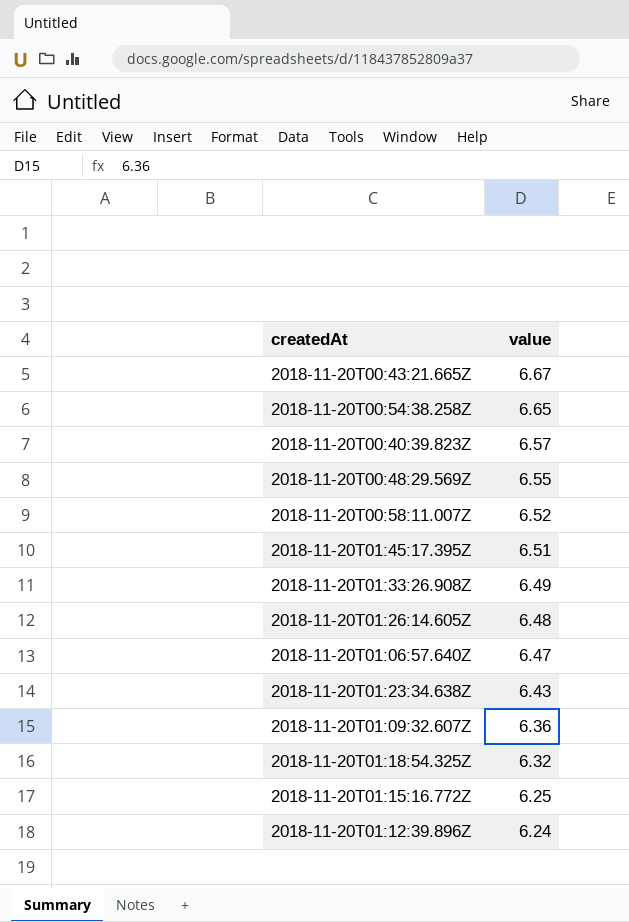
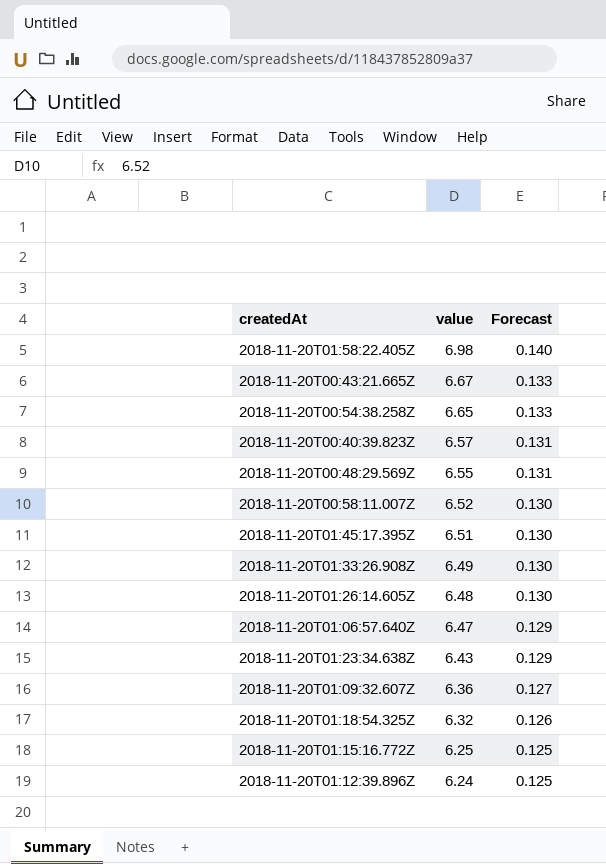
column Forecast | formula: none -> [value] * 0.02
row 2018-11-20T01:58:22.405Z: none -> 6.98 | 0.140

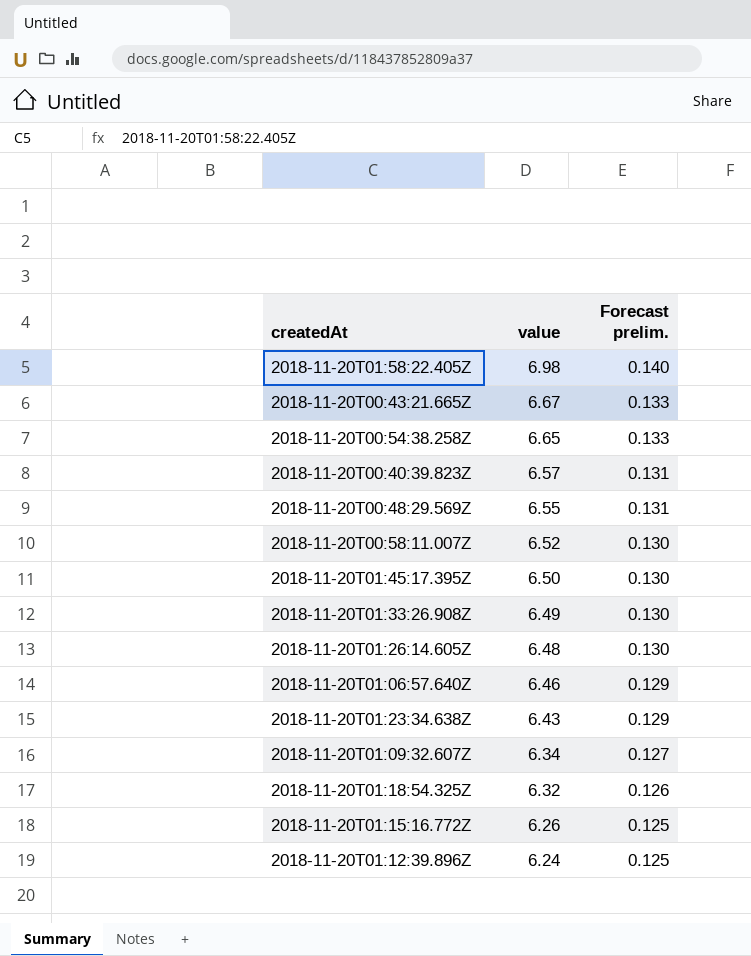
column name: Forecast -> Forecast prelim.
2018-11-20T01:45:17.395Z | value: 6.51 -> 6.50
2018-11-20T01:06:57.640Z | value: 6.47 -> 6.46
2018-11-20T01:09:32.607Z | value: 6.36 -> 6.34
2018-11-20T01:15:16.772Z | value: 6.25 -> 6.26

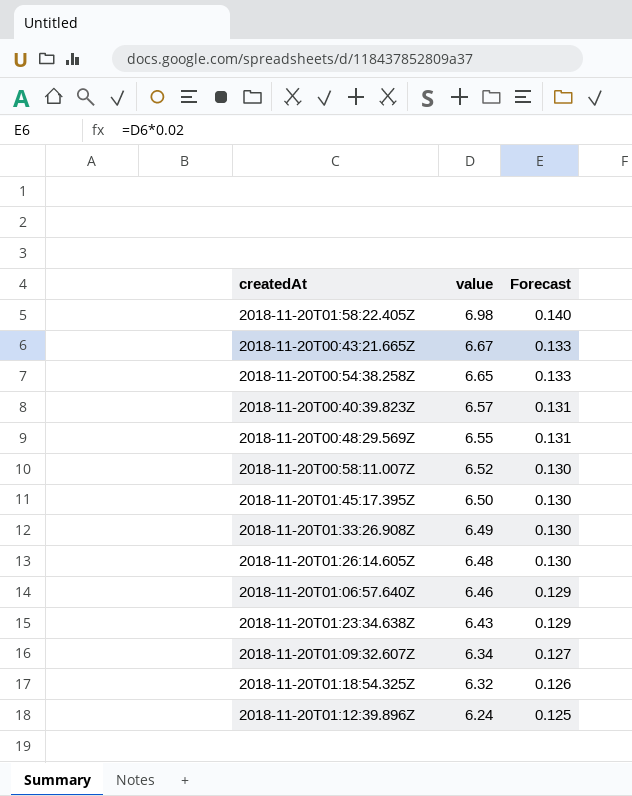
column name: Forecast prelim. -> Forecast
row 2018-11-20T01:15:16.772Z: 6.26 | 0.125 -> none

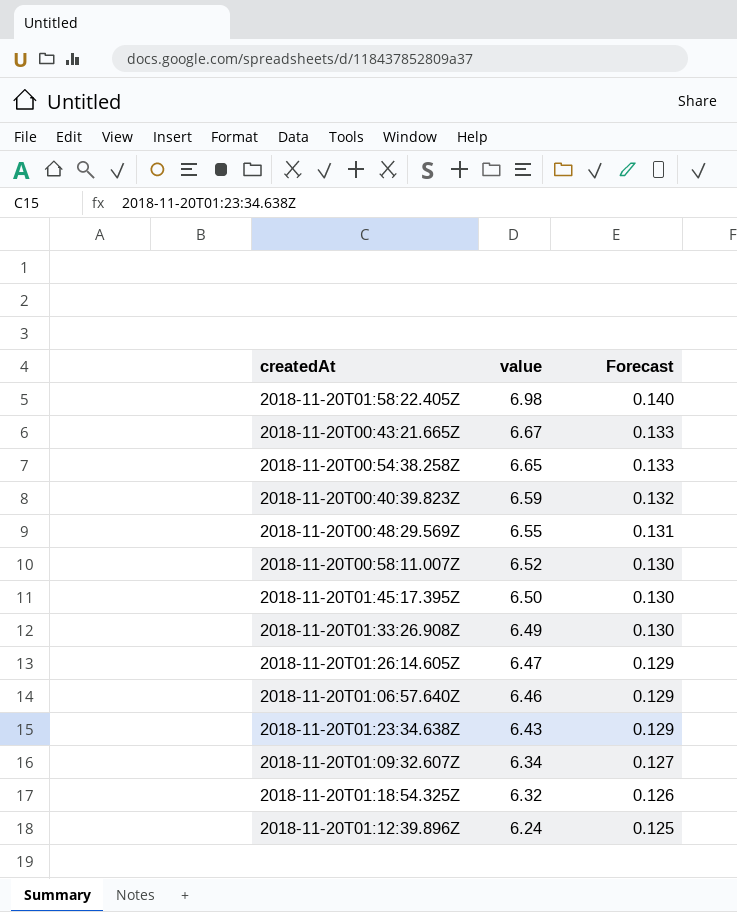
2018-11-20T00:40:39.823Z | value: 6.57 -> 6.59
2018-11-20T00:40:39.823Z | Forecast: 0.131 -> 0.132
2018-11-20T01:26:14.605Z | value: 6.48 -> 6.47
2018-11-20T01:26:14.605Z | Forecast: 0.130 -> 0.129

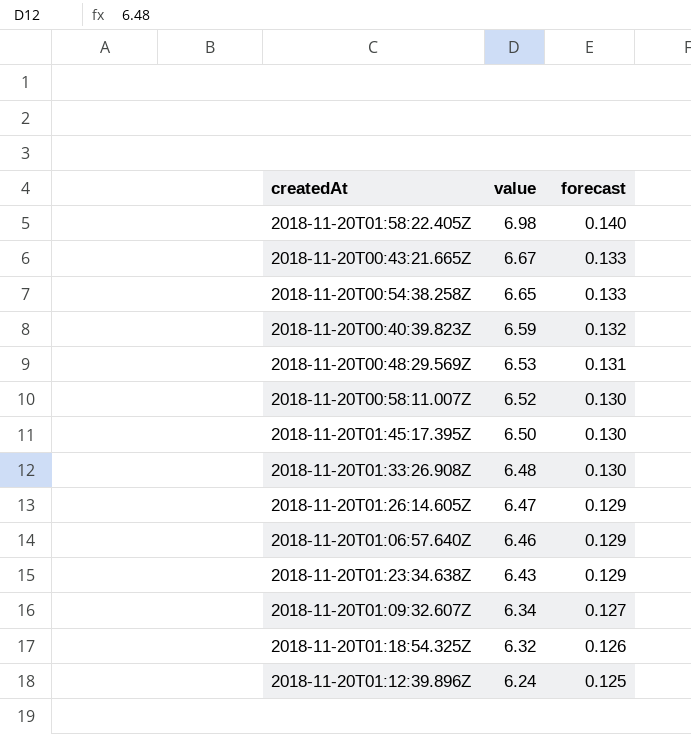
column name: Forecast -> forecast
2018-11-20T00:48:29.569Z | value: 6.55 -> 6.53
2018-11-20T01:33:26.908Z | value: 6.49 -> 6.48

